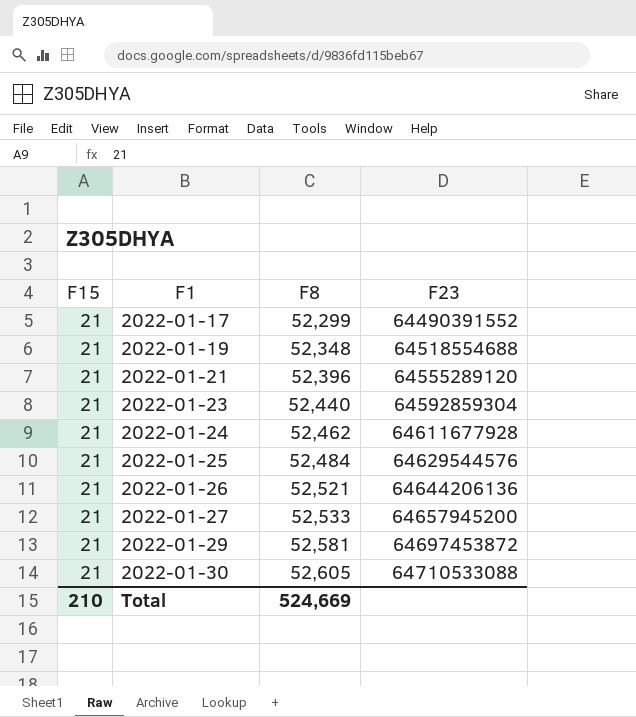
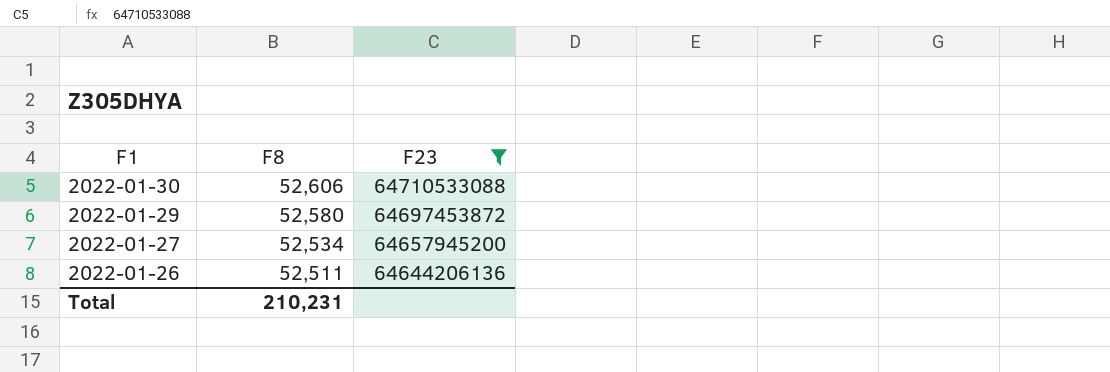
filter: none -> F23 >= 64644206136
row order: F1 ascending -> F1 descending
column F15 | position: 1 -> none
2022-01-30 | F8: 52,605 -> 52,606
2022-01-29 | F8: 52,581 -> 52,580
2022-01-27 | F8: 52,533 -> 52,534
2022-01-26 | F8: 52,521 -> 52,511
Total | F8: 524,669 -> 210,231

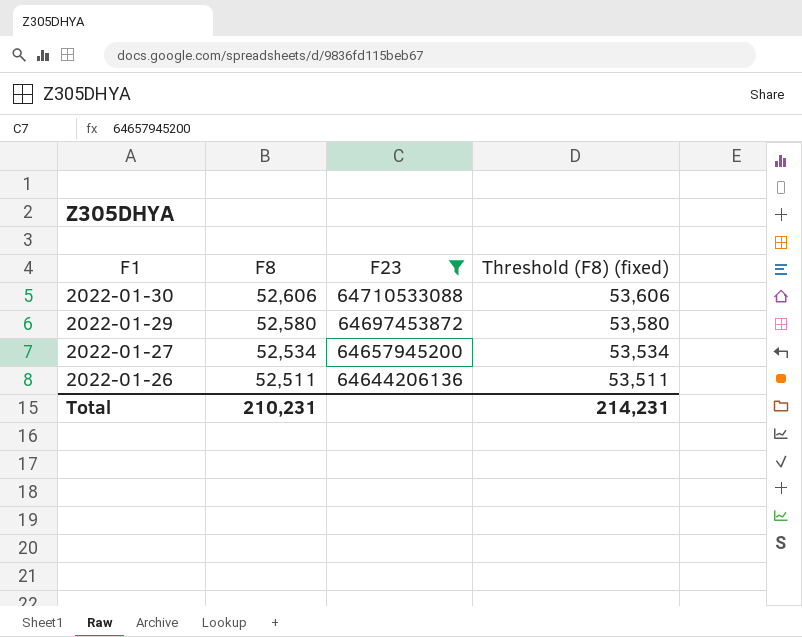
column Threshold (F8) (fixed) | formula: none -> [F8] + 1000

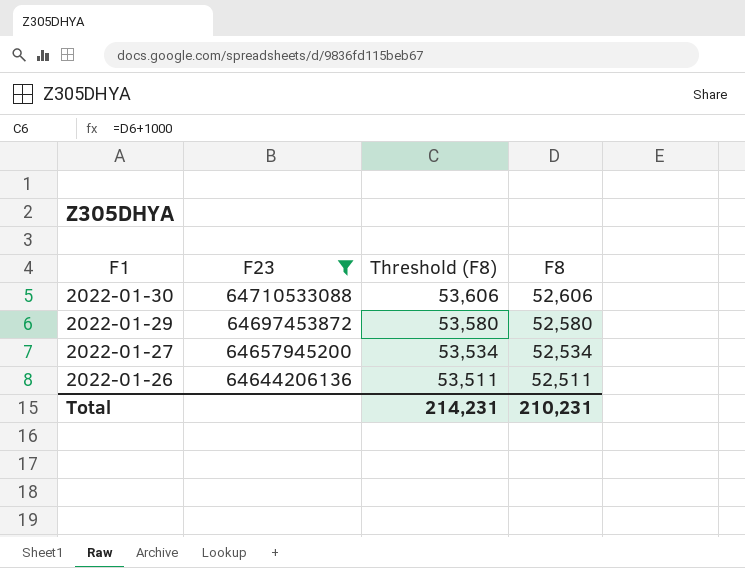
column name: Threshold (F8) (fixed) -> Threshold (F8)
column F8 | position: 2 -> 4

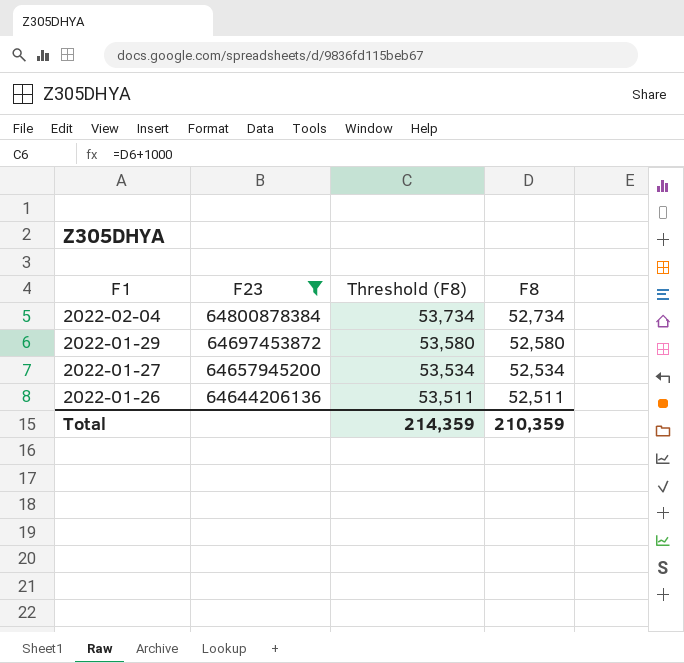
row 2022-01-30: 64710533088 | 53,606 | 52,606 -> none
row 2022-02-04: none -> 64800878384 | 53,734 | 52,734
Total | Threshold (F8): 214,231 -> 214,359
Total | F8: 210,231 -> 210,359

